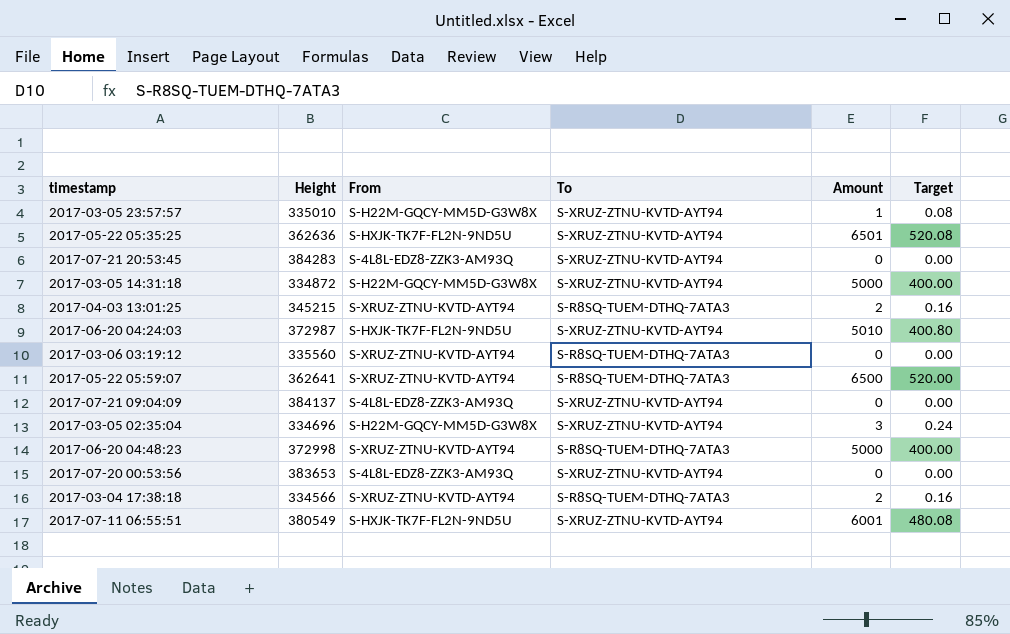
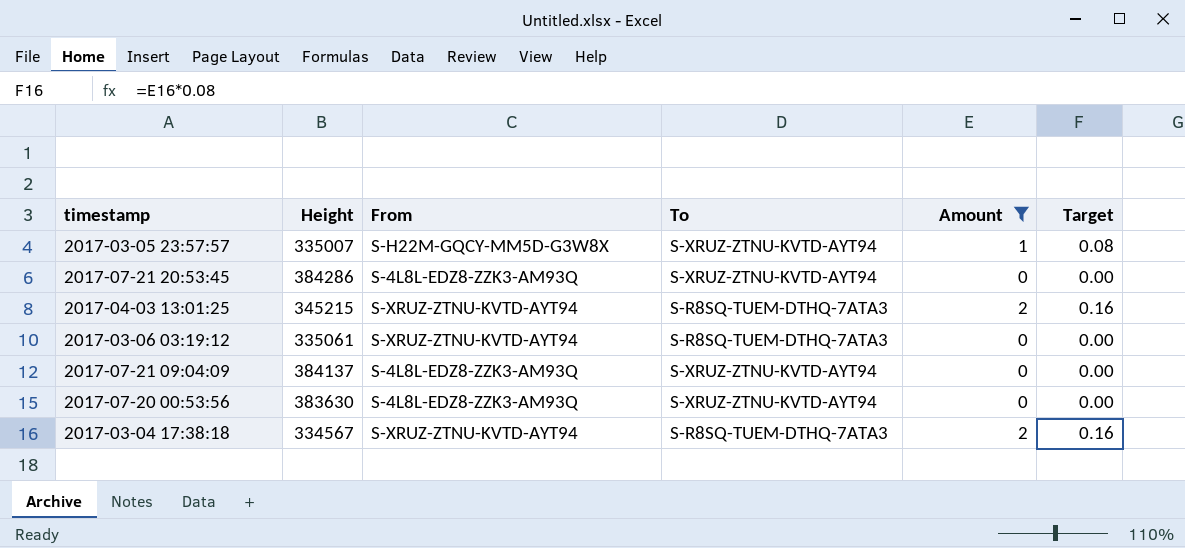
filter: none -> Amount <= 2
2017-03-05 23:57:57 | Height: 335010 -> 335007
2017-07-21 20:53:45 | Height: 384283 -> 384286
2017-03-06 03:19:12 | Height: 335560 -> 335061
2017-07-20 00:53:56 | Height: 383653 -> 383630
2017-03-04 17:38:18 | Height: 334566 -> 334567

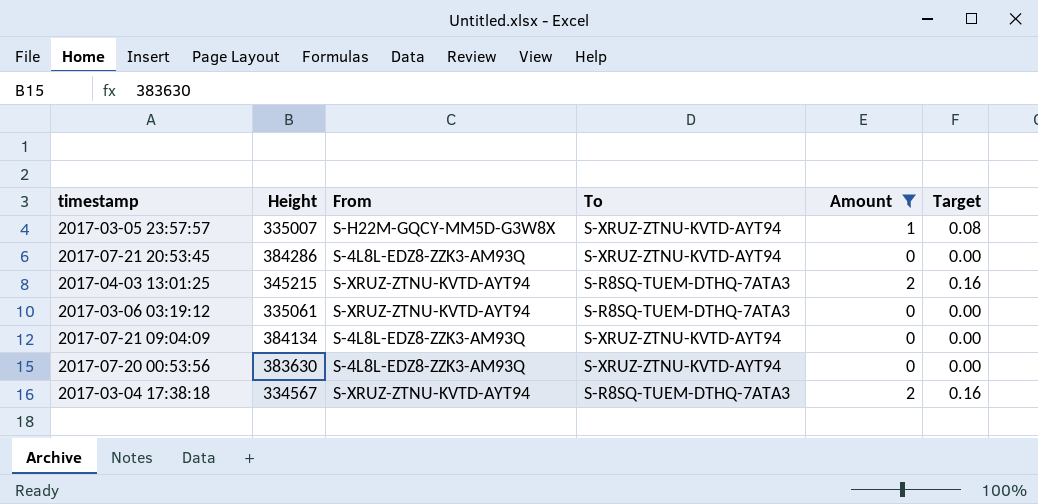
2017-07-21 09:04:09 | Height: 384137 -> 384134

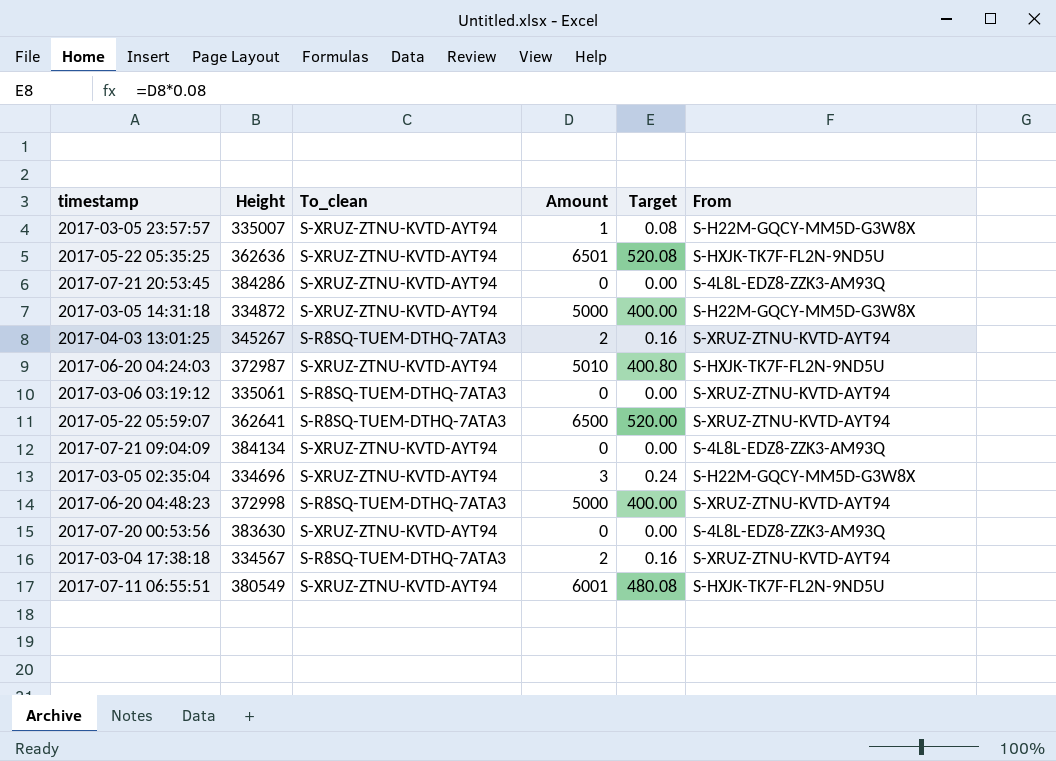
filter: Amount <= 2 -> none
column name: To -> To_clean
column From | position: 3 -> 6
2017-04-03 13:01:25 | Height: 345215 -> 345267

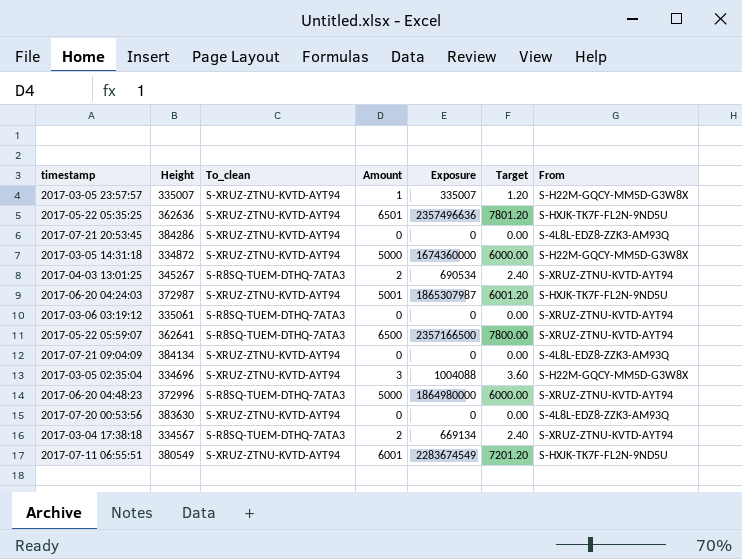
column Exposure | formula: none -> [Height] * [Amount]
column Target | formula: [Amount] * 0.08 -> [Amount] * 1.2
2017-06-20 04:24:03 | Amount: 5010 -> 5001
2017-06-20 04:48:23 | Height: 372998 -> 372996

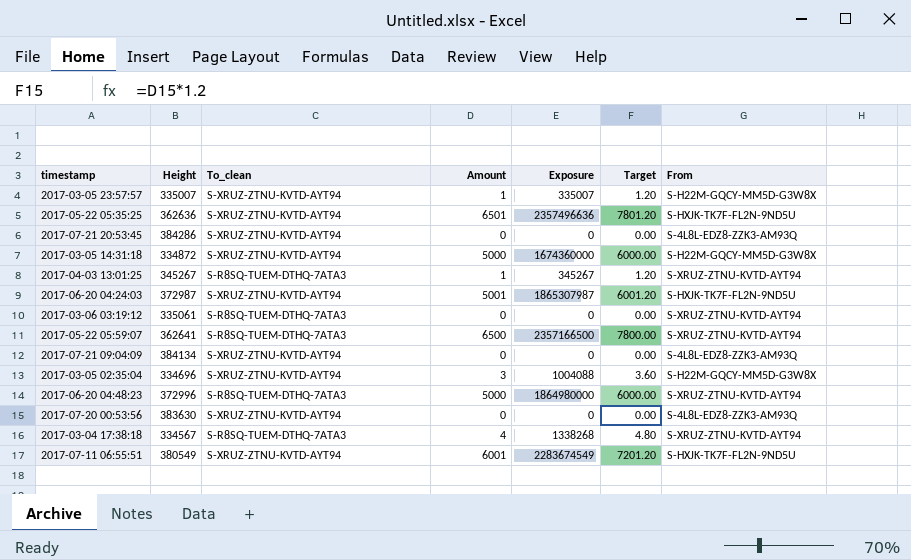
2017-04-03 13:01:25 | Amount: 2 -> 1
2017-04-03 13:01:25 | Exposure: 690534 -> 345267
2017-04-03 13:01:25 | Target: 2.40 -> 1.20
2017-03-04 17:38:18 | Amount: 2 -> 4
2017-03-04 17:38:18 | Exposure: 669134 -> 1338268
2017-03-04 17:38:18 | Target: 2.40 -> 4.80

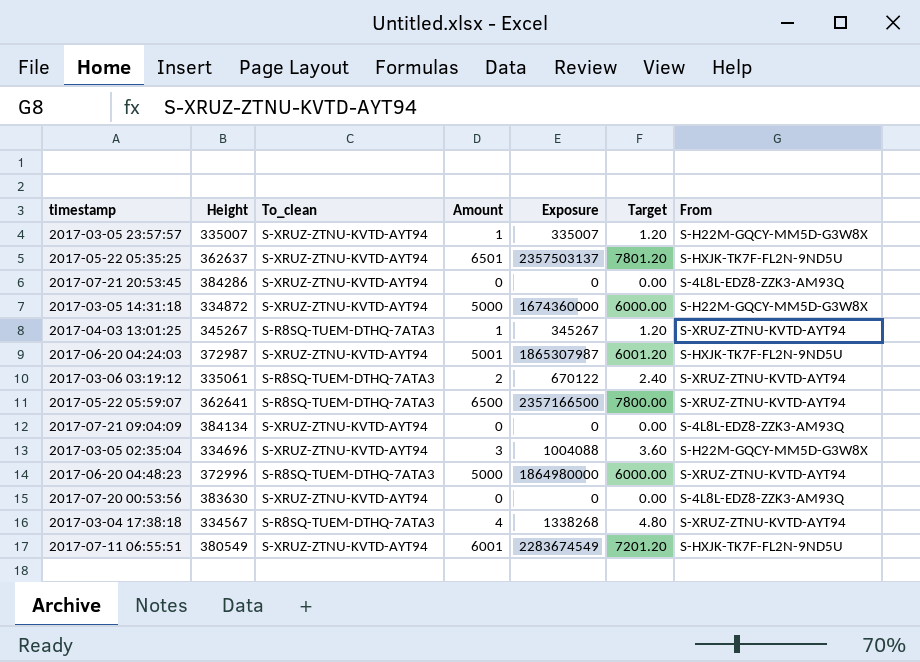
2017-05-22 05:35:25 | Height: 362636 -> 362637
2017-05-22 05:35:25 | Exposure: 2357496636 -> 2357503137
2017-03-06 03:19:12 | Amount: 0 -> 2
2017-03-06 03:19:12 | Exposure: 0 -> 670122
2017-03-06 03:19:12 | Target: 0.00 -> 2.40

